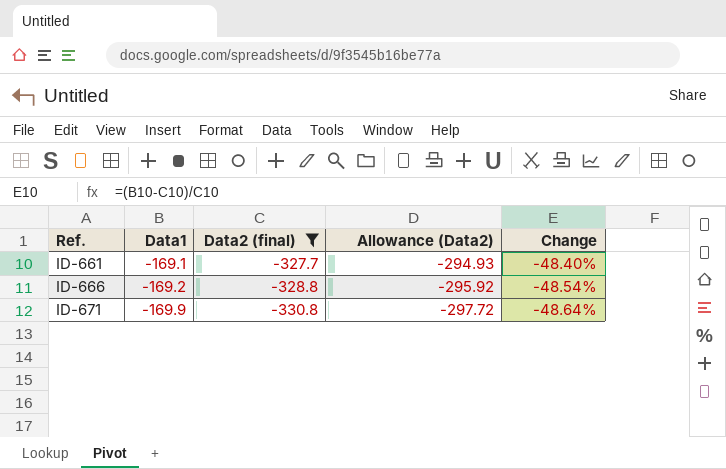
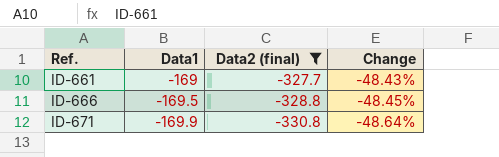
column Allowance (Data2) | formula: [Data2 (final)] * 0.9 -> none
ID-661 | Data1: -169.1 -> -169
ID-661 | Change: -48.40% -> -48.43%
ID-666 | Data1: -169.2 -> -169.5
ID-666 | Change: -48.54% -> -48.45%

